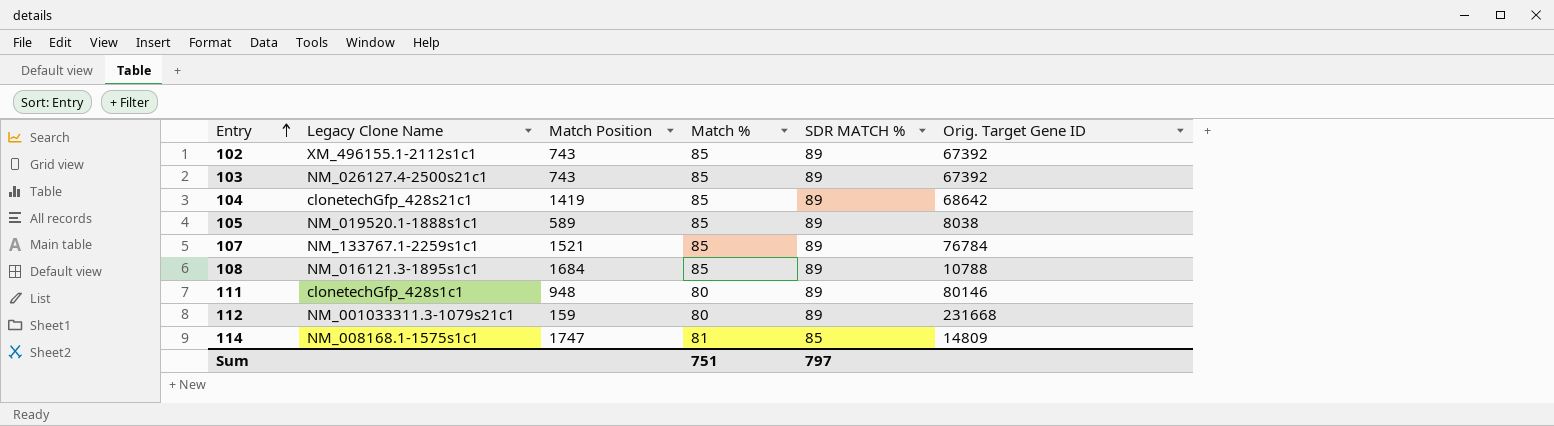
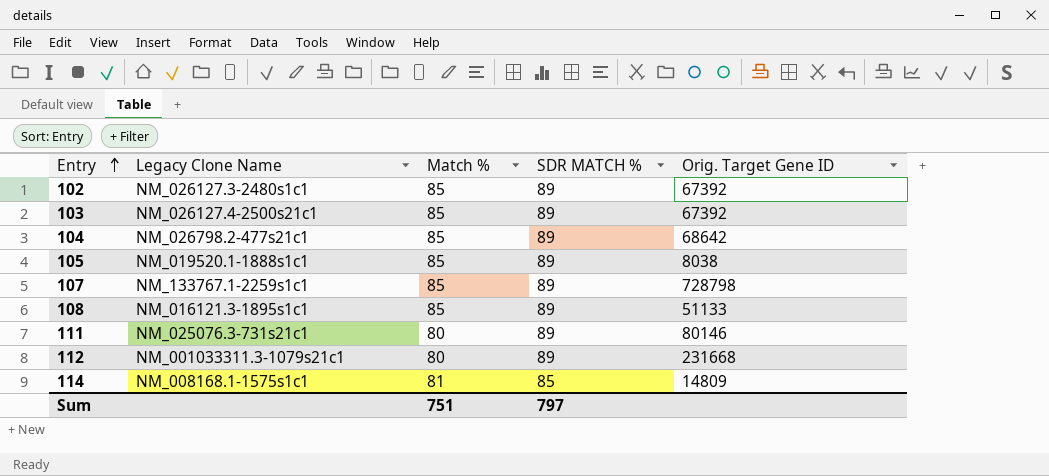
column Match Position | position: 3 -> none
102 | Legacy Clone Name: XM_496155.1-2112s1c1 -> NM_026127.3-2480s1c1
104 | Legacy Clone Name: clonetechGfp_428s21c1 -> NM_026798.2-477s21c1
107 | Orig. Target Gene ID: 76784 -> 728798
108 | Orig. Target Gene ID: 10788 -> 51133
111 | Legacy Clone Name: clonetechGfp_428s1c1 -> NM_025076.3-731s21c1

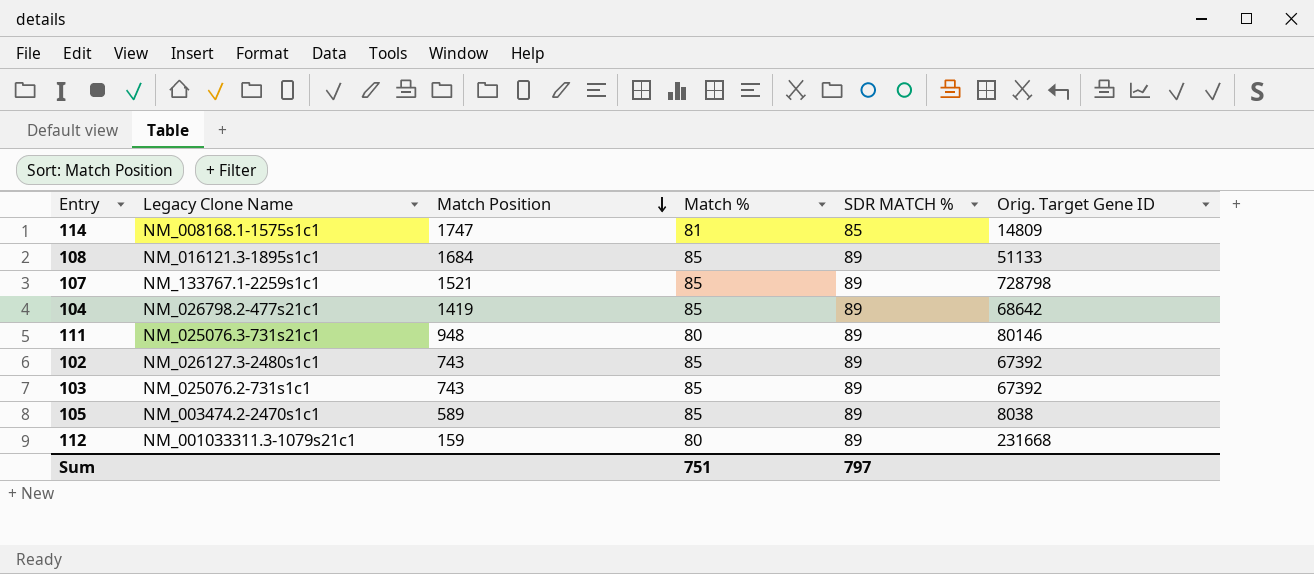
row order: Entry ascending -> Match Position descending
column Match Position | position: none -> 3
103 | Legacy Clone Name: NM_026127.4-2500s21c1 -> NM_025076.2-731s1c1
105 | Legacy Clone Name: NM_019520.1-1888s1c1 -> NM_003474.2-2470s1c1

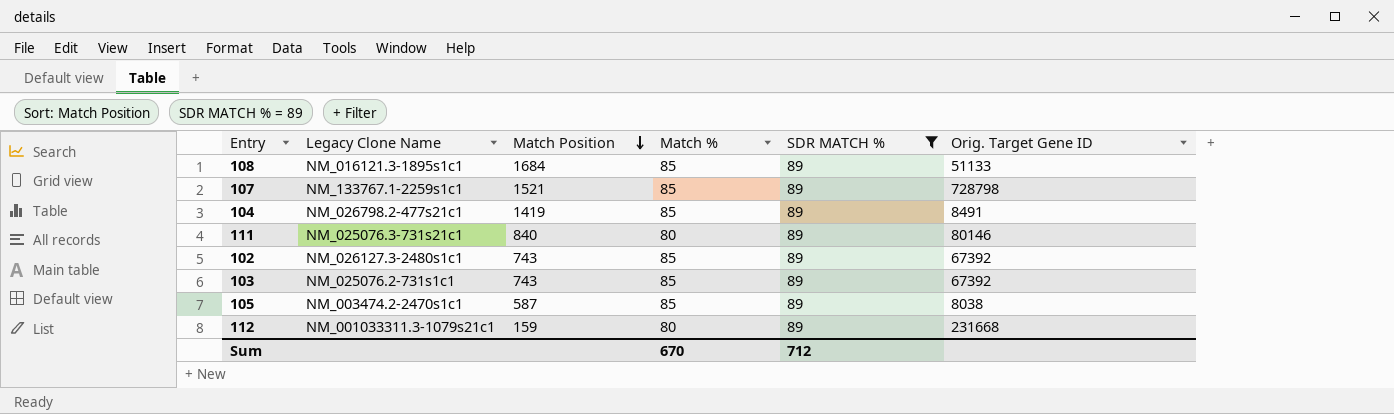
filter: none -> SDR MATCH % = 89
104 | Orig. Target Gene ID: 68642 -> 8491
111 | Match Position: 948 -> 840
105 | Match Position: 589 -> 587
Sum | Match %: 751 -> 670
Sum | SDR MATCH %: 797 -> 712

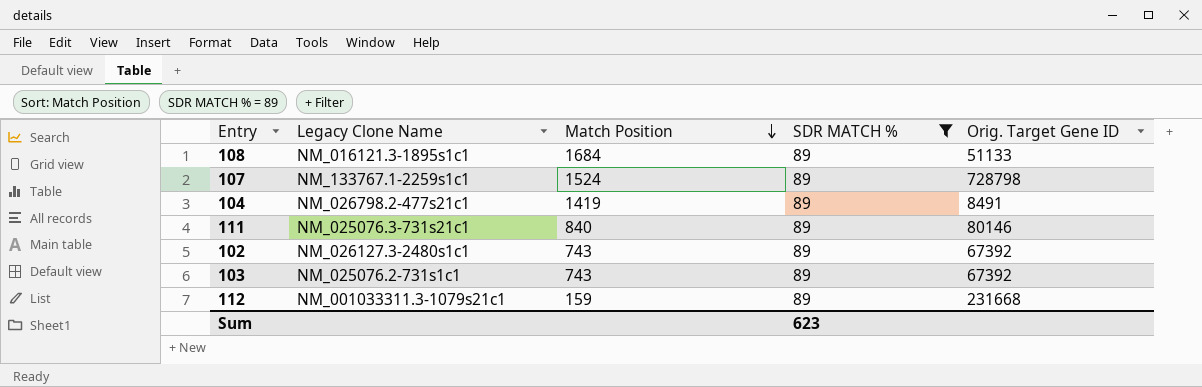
column Match % | position: 4 -> none
row 105: NM_003474.2-2470s1c1 | 587 | 85 | 89 | 8038 -> none
107 | Match Position: 1521 -> 1524
Sum | SDR MATCH %: 712 -> 623

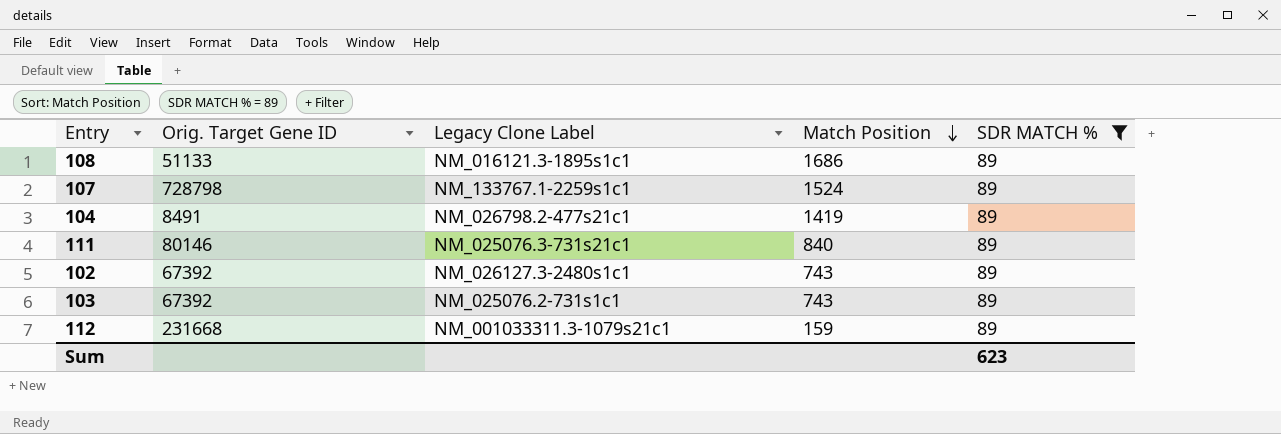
column Orig. Target Gene ID | position: 5 -> 2
column name: Legacy Clone Name -> Legacy Clone Label
108 | Match Position: 1684 -> 1686

